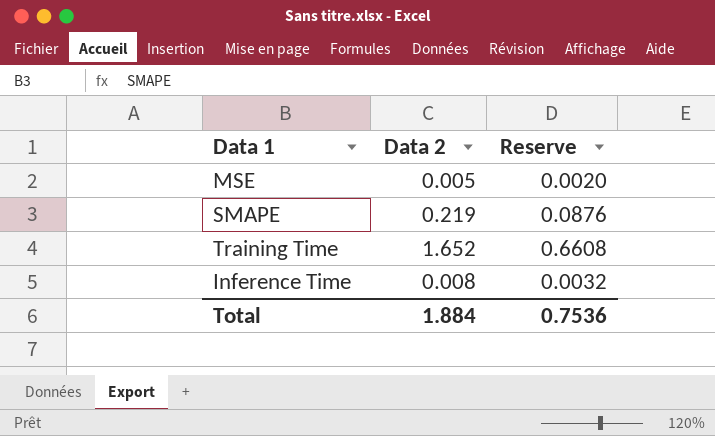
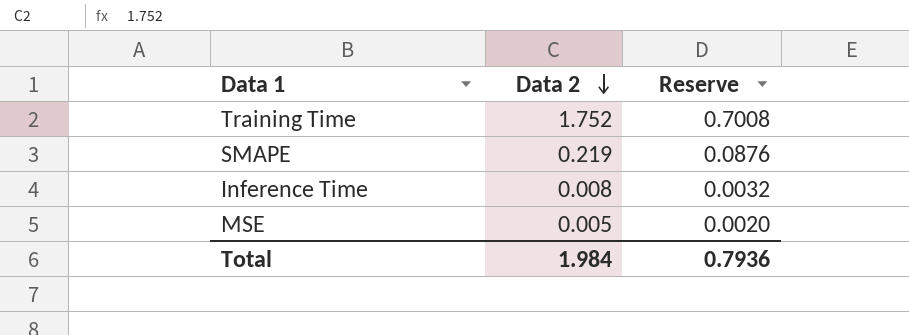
row order: none -> Data 2 descending
Training Time | Data 2: 1.652 -> 1.752
Training Time | Reserve: 0.6608 -> 0.7008
Total | Data 2: 1.884 -> 1.984
Total | Reserve: 0.7536 -> 0.7936

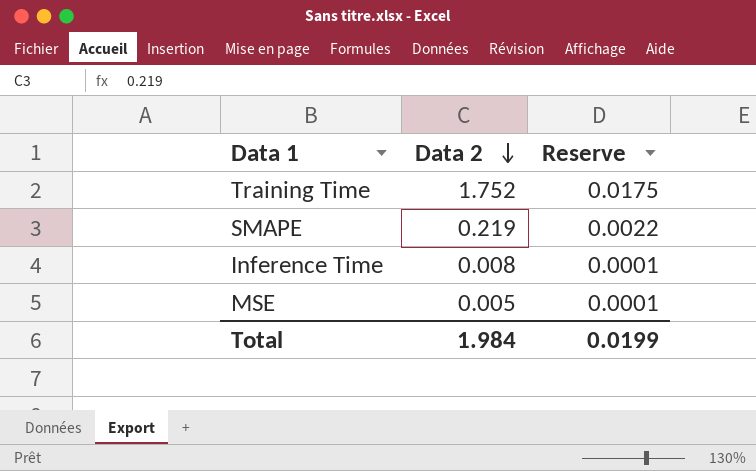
column Reserve | formula: [Data 2] * 0.4 -> [Data 2] * 0.01
Total | Reserve: 0.7936 -> 0.0199

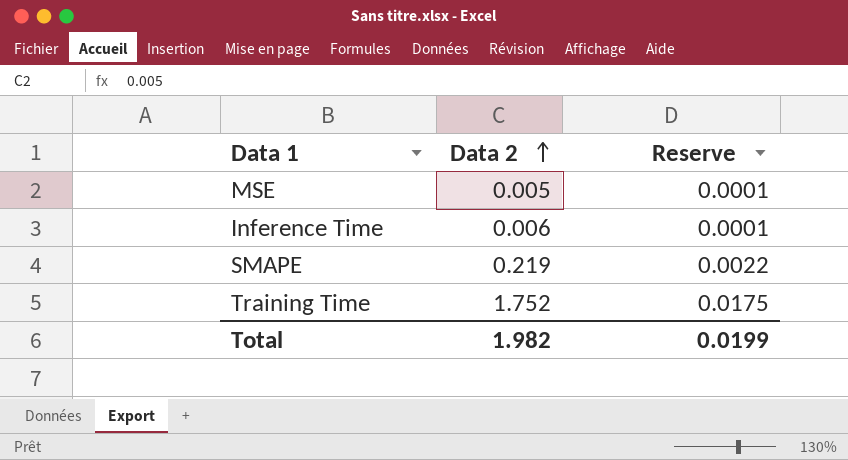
row order: Data 2 descending -> Data 2 ascending
Inference Time | Data 2: 0.008 -> 0.006
Total | Data 2: 1.984 -> 1.982

